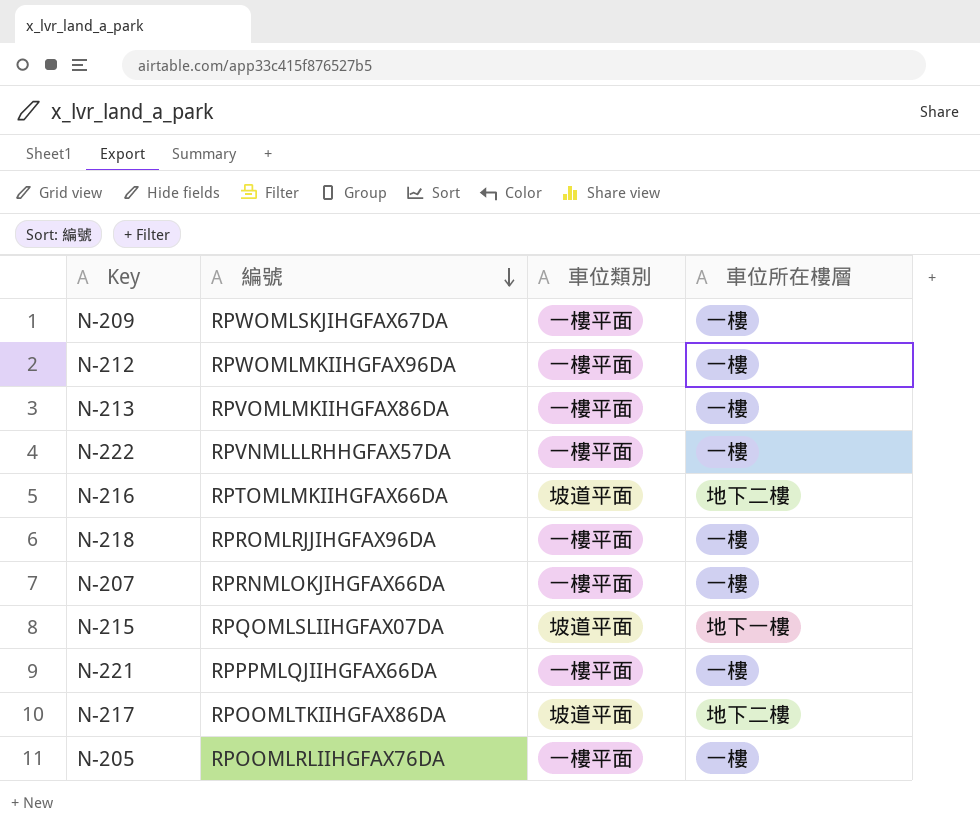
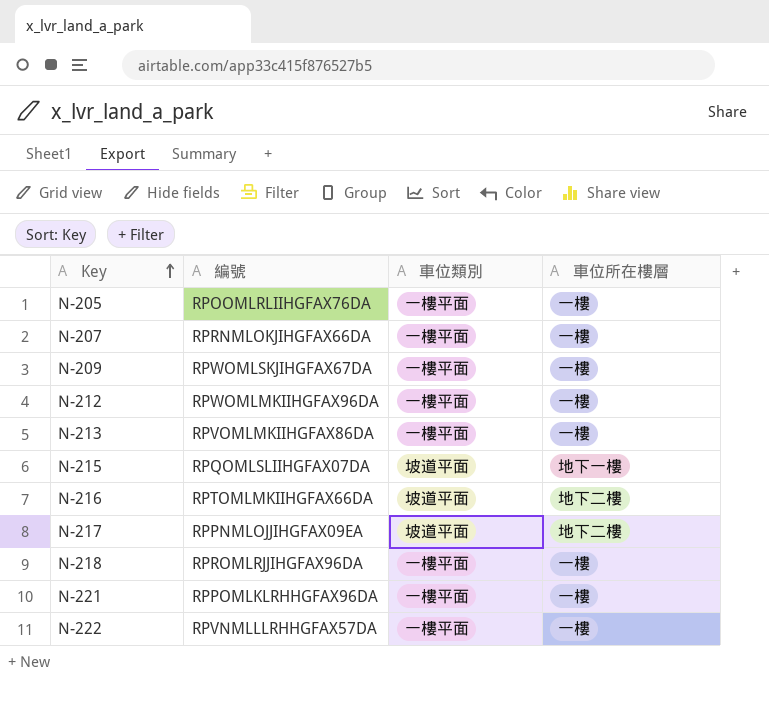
row order: 編號 descending -> Key ascending
N-217 | 編號: RPOOMLTKIIHGFAX86DA -> RPPNMLOJJIHGFAX09EA
N-221 | 編號: RPPPMLQJIIHGFAX66DA -> RPPOMLKLRHHGFAX96DA

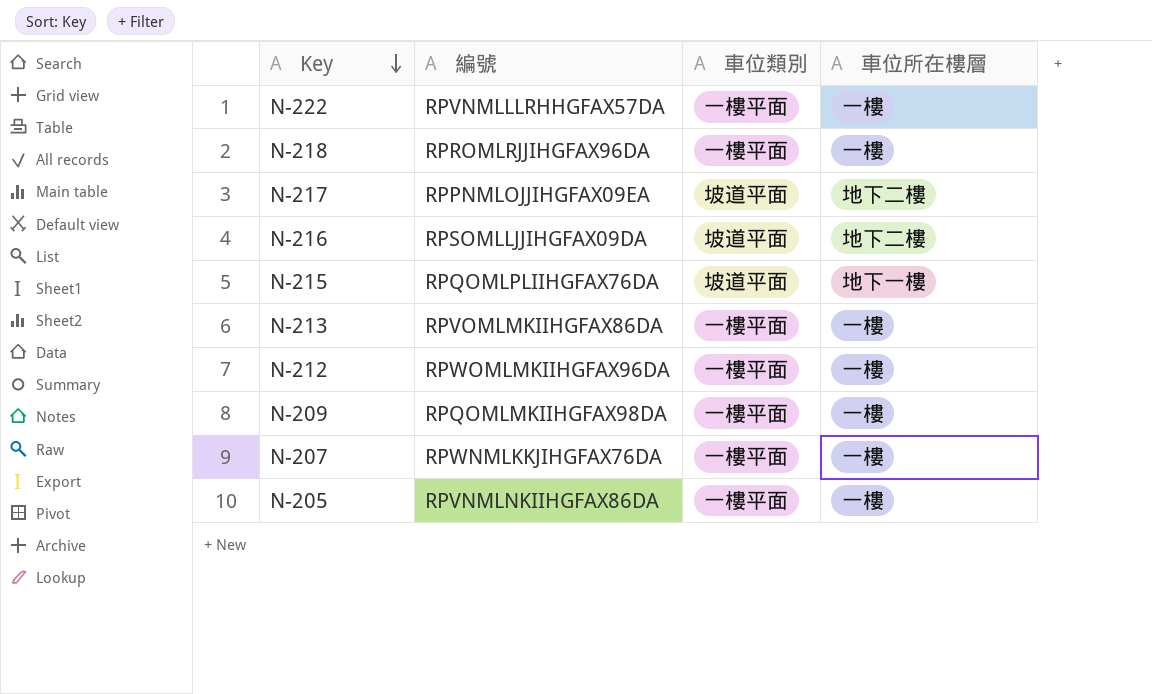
row order: Key ascending -> Key descending
row N-221: RPPOMLKLRHHGFAX96DA | 一樓平面 | 一樓 -> none
N-216 | 編號: RPTOMLMKIIHGFAX66DA -> RPSOMLLJJIHGFAX09DA
N-215 | 編號: RPQOMLSLIIHGFAX07DA -> RPQOMLPLIIHGFAX76DA
N-209 | 編號: RPWOMLSKJIHGFAX67DA -> RPQOMLMKIIHGFAX98DA
N-207 | 編號: RPRNMLOKJIHGFAX66DA -> RPWNMLKKJIHGFAX76DA
N-205 | 編號: RPOOMLRLIIHGFAX76DA -> RPVNMLNKIIHGFAX86DA

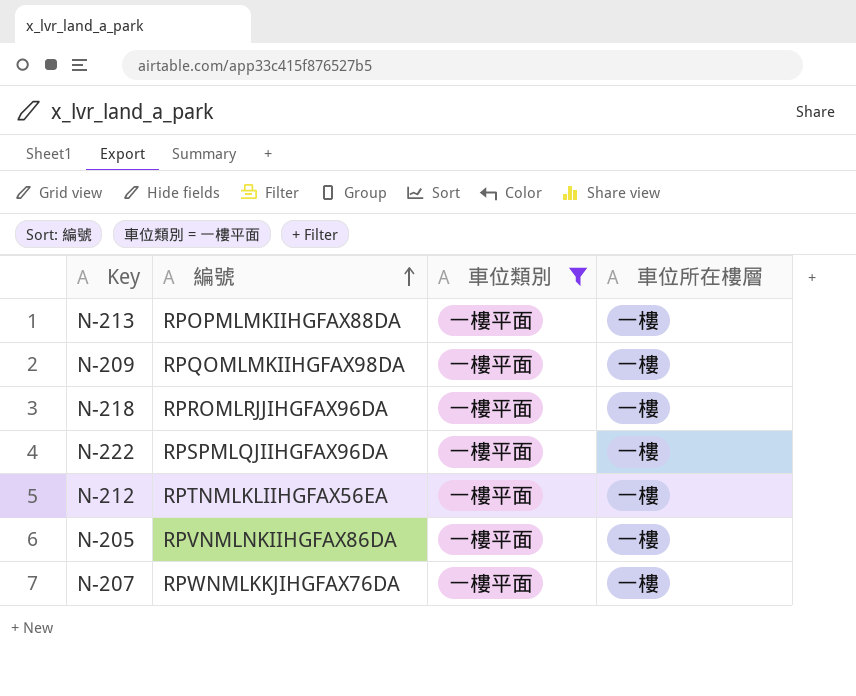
filter: none -> 車位類別 = 一樓平面
row order: Key descending -> 編號 ascending
N-213 | 編號: RPVOMLMKIIHGFAX86DA -> RPOPMLMKIIHGFAX88DA
N-222 | 編號: RPVNMLLLRHHGFAX57DA -> RPSPMLQJIIHGFAX96DA
N-212 | 編號: RPWOMLMKIIHGFAX96DA -> RPTNMLKLIIHGFAX56EA

